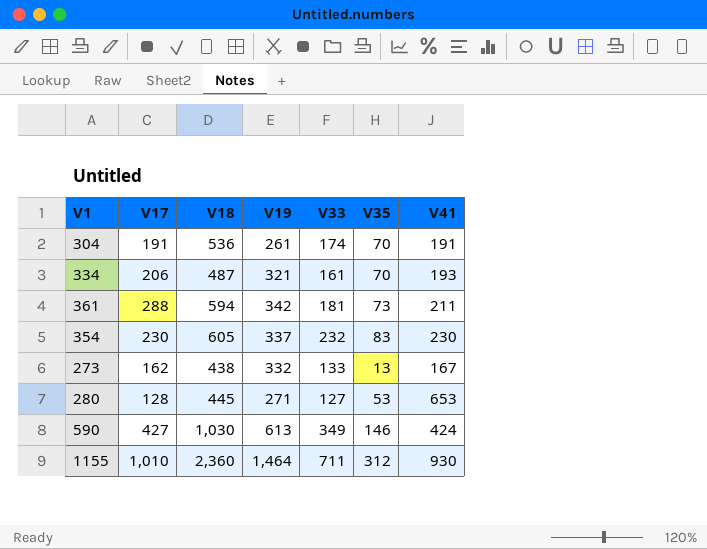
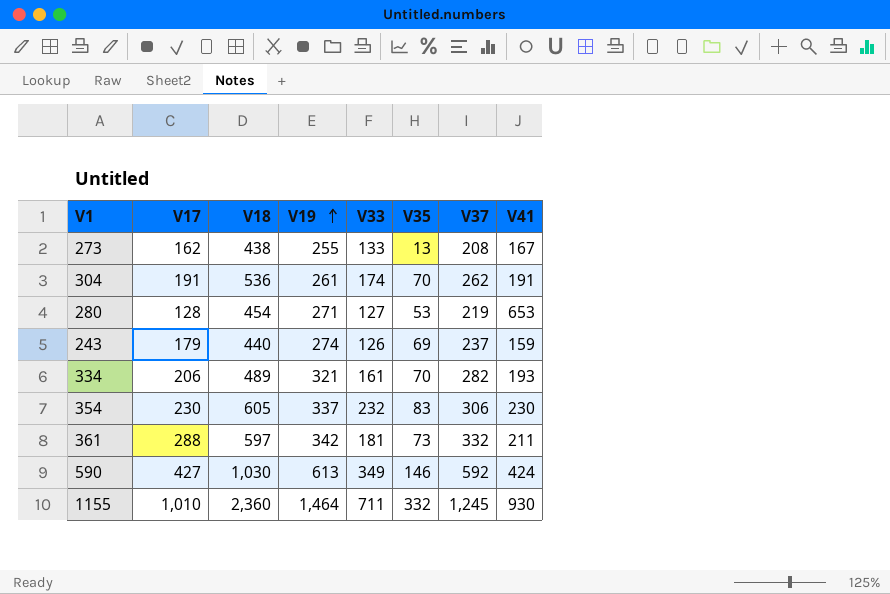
row order: none -> V19 ascending
column V37 | position: none -> 7
273 | V19: 332 -> 255
280 | V18: 445 -> 454
row 243: none -> 179 | 440 | 274 | 126 | 69 | 237 | 159
334 | V18: 487 -> 489
361 | V18: 594 -> 597
1155 | V35: 312 -> 332

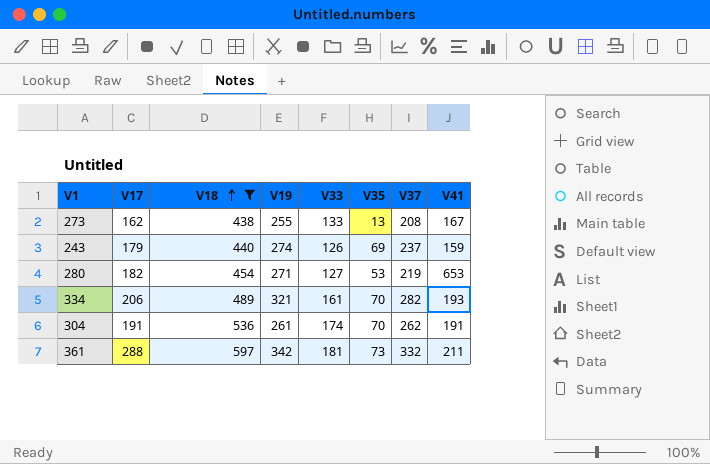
filter: none -> V18 <= 597
row order: V19 ascending -> V18 ascending
280 | V17: 128 -> 182

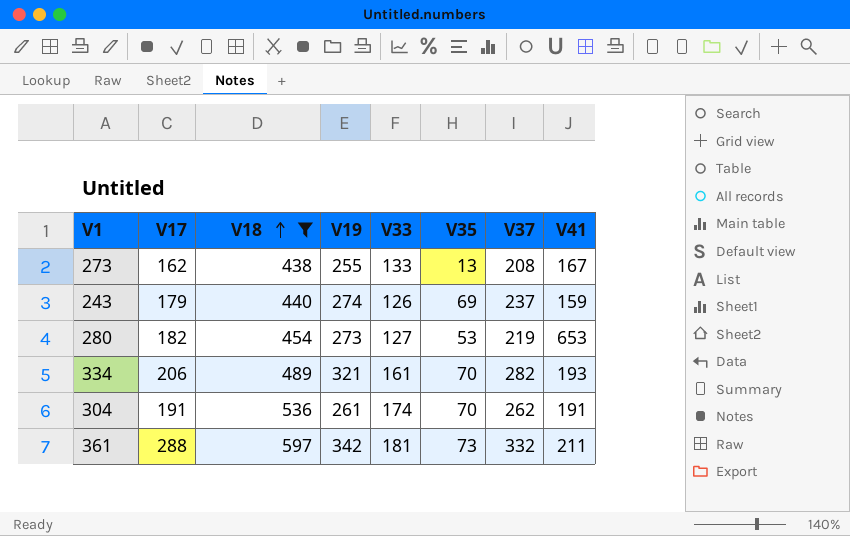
280 | V19: 271 -> 273

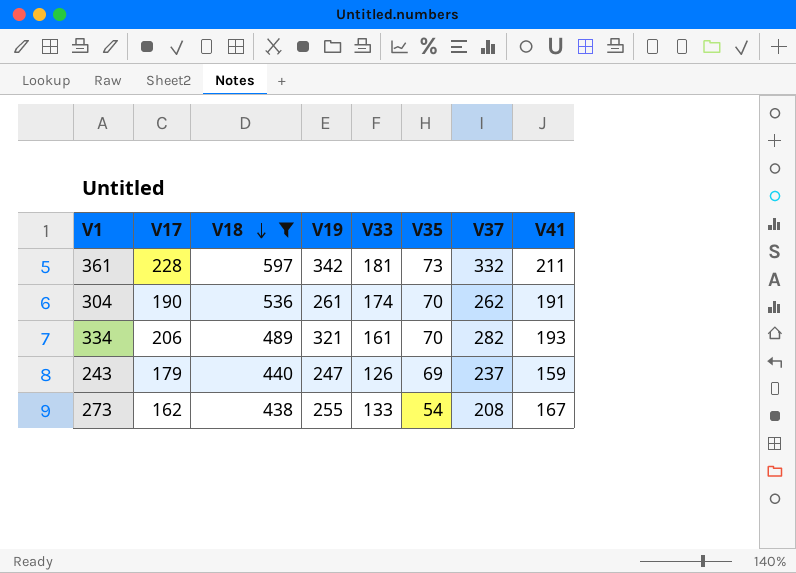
row order: V18 ascending -> V18 descending
row 280: 182 | 454 | 273 | 127 | 53 | 219 | 653 -> none
361 | V17: 288 -> 228
304 | V17: 191 -> 190
243 | V19: 274 -> 247
273 | V35: 13 -> 54

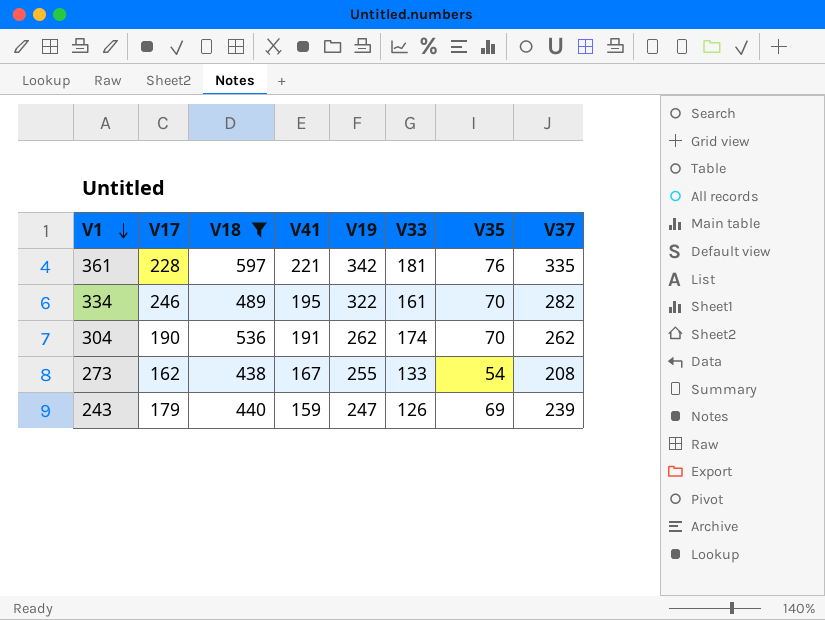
row order: V18 descending -> V1 descending
column V41 | position: 8 -> 4
361 | V41: 211 -> 221
361 | V35: 73 -> 76
361 | V37: 332 -> 335
334 | V17: 206 -> 246
334 | V41: 193 -> 195
334 | V19: 321 -> 322
304 | V19: 261 -> 262
243 | V37: 237 -> 239

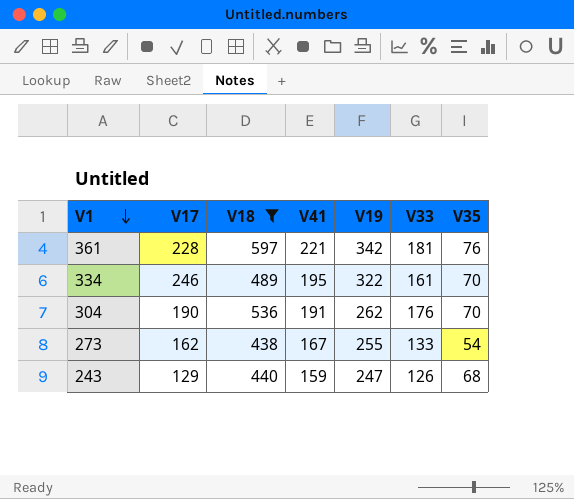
column V37 | position: 8 -> none
304 | V33: 174 -> 176
243 | V17: 179 -> 129
243 | V35: 69 -> 68

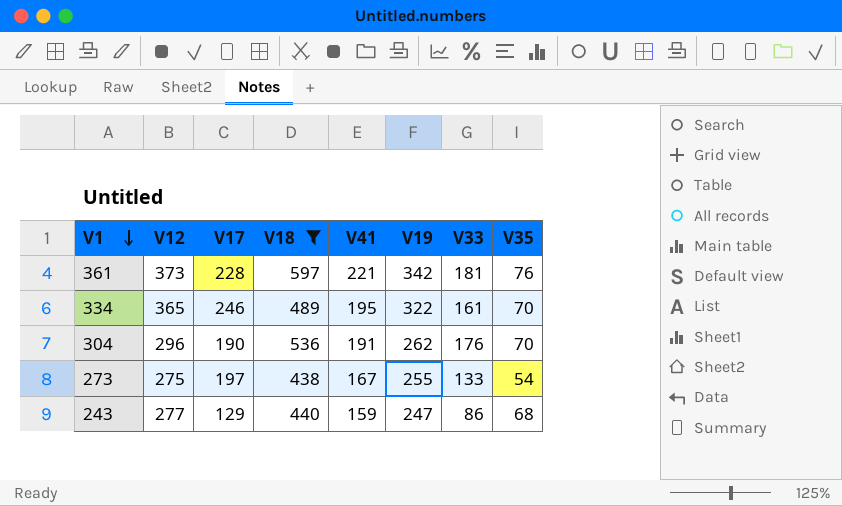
column V12 | position: none -> 2
273 | V17: 162 -> 197
243 | V33: 126 -> 86

